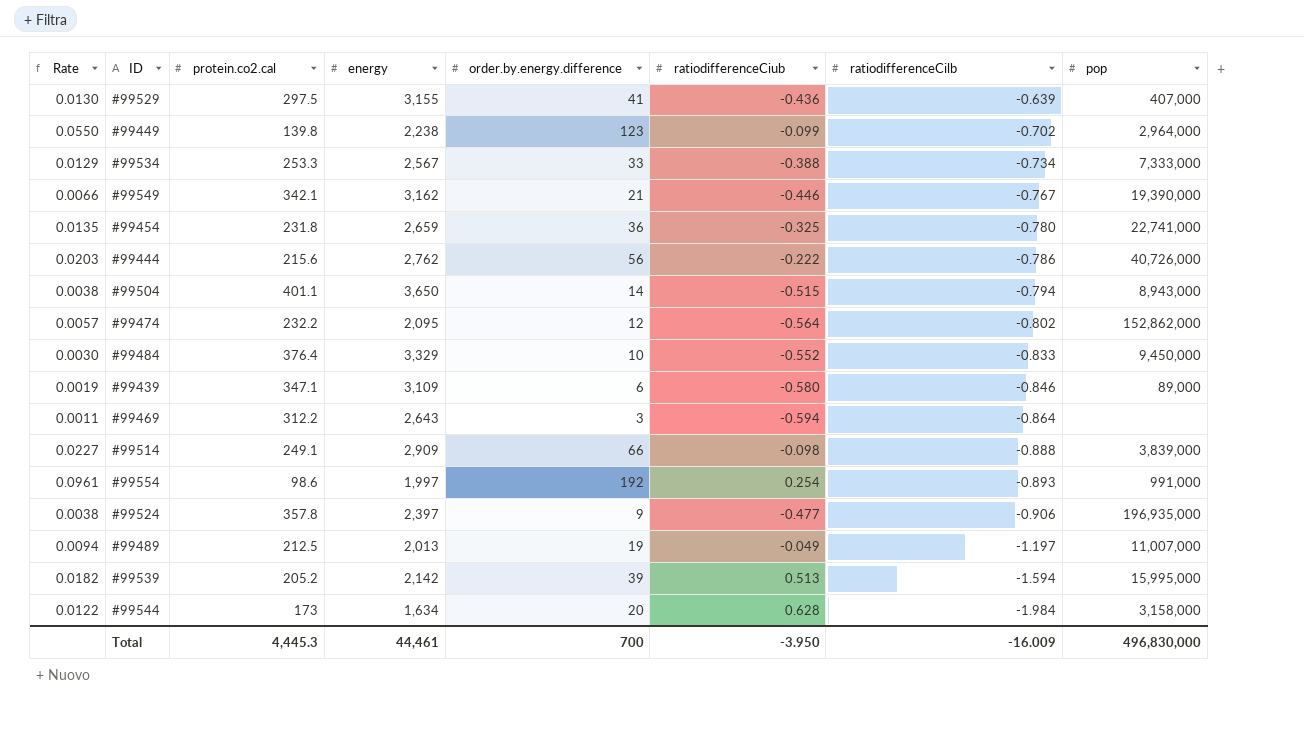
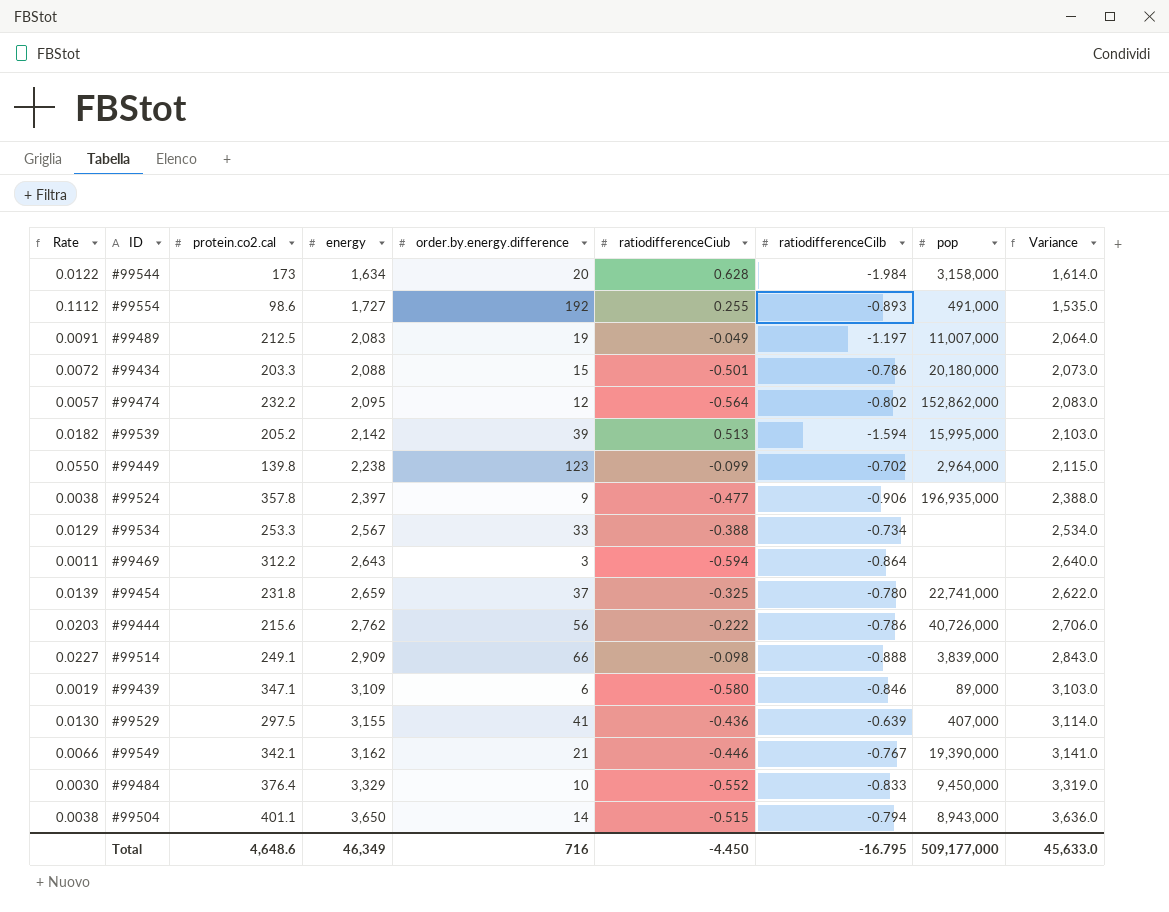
row order: ratiodifferenceCilb descending -> energy ascending
column Variance | formula: none -> [energy] - [order.by.energy.difference]
#99554 | Rate: 0.0961 -> 0.1112
#99554 | energy: 1,997 -> 1,727
#99554 | ratiodifferenceCiub: 0.254 -> 0.255
#99554 | pop: 991,000 -> 491,000
#99489 | Rate: 0.0094 -> 0.0091
#99489 | energy: 2,013 -> 2,083
row #99434: none -> 0.0072 | 203.3 | 2,088 | 15 | -0.501 | -0.786 | 20,180,000 | 2,073.0
#99534 | pop: 7,333,000 -> none
#99454 | Rate: 0.0135 -> 0.0139
#99454 | order.by.energy.difference: 36 -> 37
Total | protein.co2.cal: 4,445.3 -> 4,648.6
Total | energy: 44,461 -> 46,349
Total | order.by.energy.difference: 700 -> 716
Total | ratiodifferenceCiub: -3.950 -> -4.450
Total | ratiodifferenceCilb: -16.009 -> -16.795
Total | pop: 496,830,000 -> 509,177,000

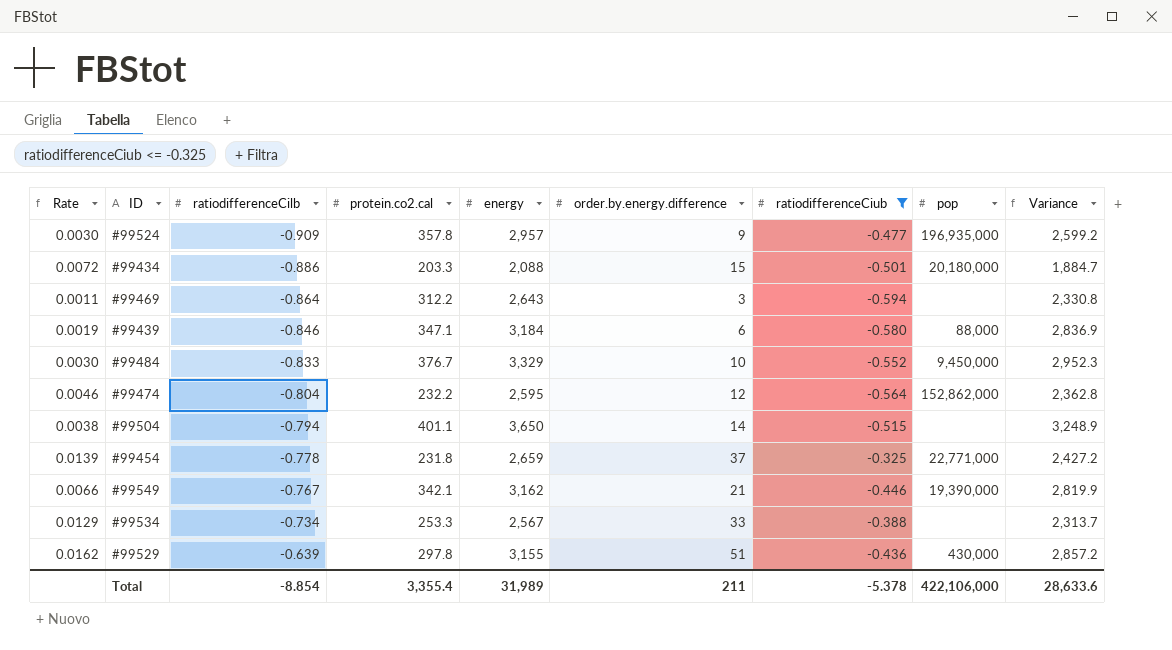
filter: none -> ratiodifferenceCiub <= -0.325
row order: energy ascending -> ratiodifferenceCilb ascending
column ratiodifferenceCilb | position: 7 -> 3
column Variance | formula: [energy] - [order.by.energy.difference] -> [energy] - [protein.co2.cal]
#99524 | Rate: 0.0038 -> 0.0030
#99524 | ratiodifferenceCilb: -0.906 -> -0.909
#99524 | energy: 2,397 -> 2,957
#99434 | ratiodifferenceCilb: -0.786 -> -0.886
#99439 | energy: 3,109 -> 3,184
#99439 | pop: 89,000 -> 88,000
#99484 | protein.co2.cal: 376.4 -> 376.7
#99474 | Rate: 0.0057 -> 0.0046
#99474 | ratiodifferenceCilb: -0.802 -> -0.804
#99474 | energy: 2,095 -> 2,595
#99504 | pop: 8,943,000 -> none
#99454 | ratiodifferenceCilb: -0.780 -> -0.778
#99454 | pop: 22,741,000 -> 22,771,000
#99529 | Rate: 0.0130 -> 0.0162
#99529 | protein.co2.cal: 297.5 -> 297.8
#99529 | order.by.energy.difference: 41 -> 51
#99529 | pop: 407,000 -> 430,000
Total | ratiodifferenceCilb: -16.795 -> -8.854
Total | protein.co2.cal: 4,648.6 -> 3,355.4
Total | energy: 46,349 -> 31,989
Total | order.by.energy.difference: 716 -> 211
Total | ratiodifferenceCiub: -4.450 -> -5.378
Total | pop: 509,177,000 -> 422,106,000
Total | Variance: 45,633.0 -> 28,633.6

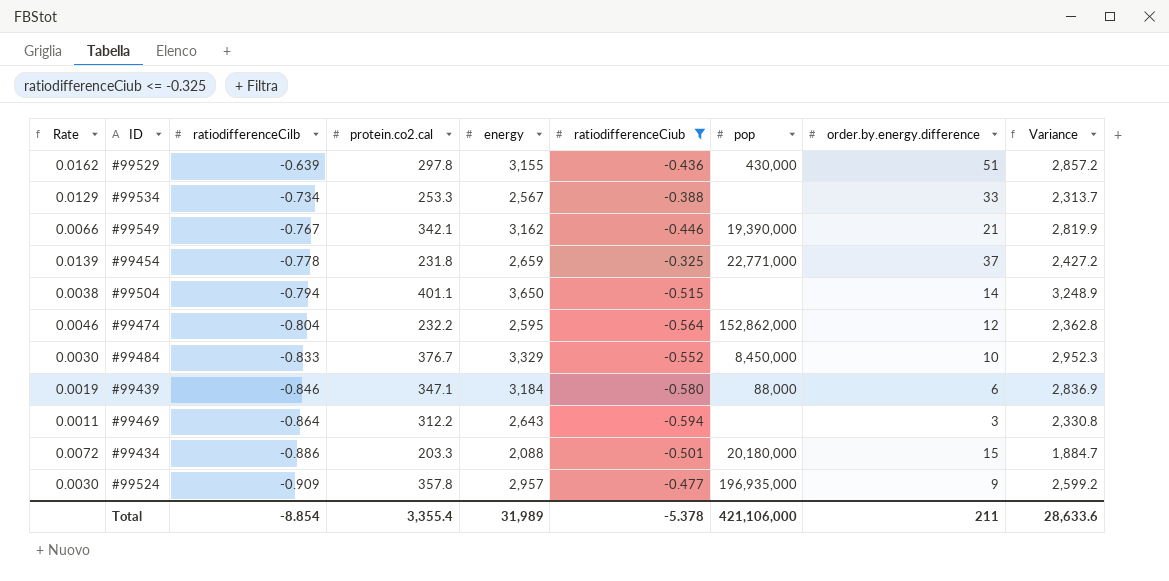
row order: ratiodifferenceCilb ascending -> ratiodifferenceCilb descending
column order.by.energy.difference | position: 6 -> 8
#99484 | pop: 9,450,000 -> 8,450,000
Total | pop: 422,106,000 -> 421,106,000

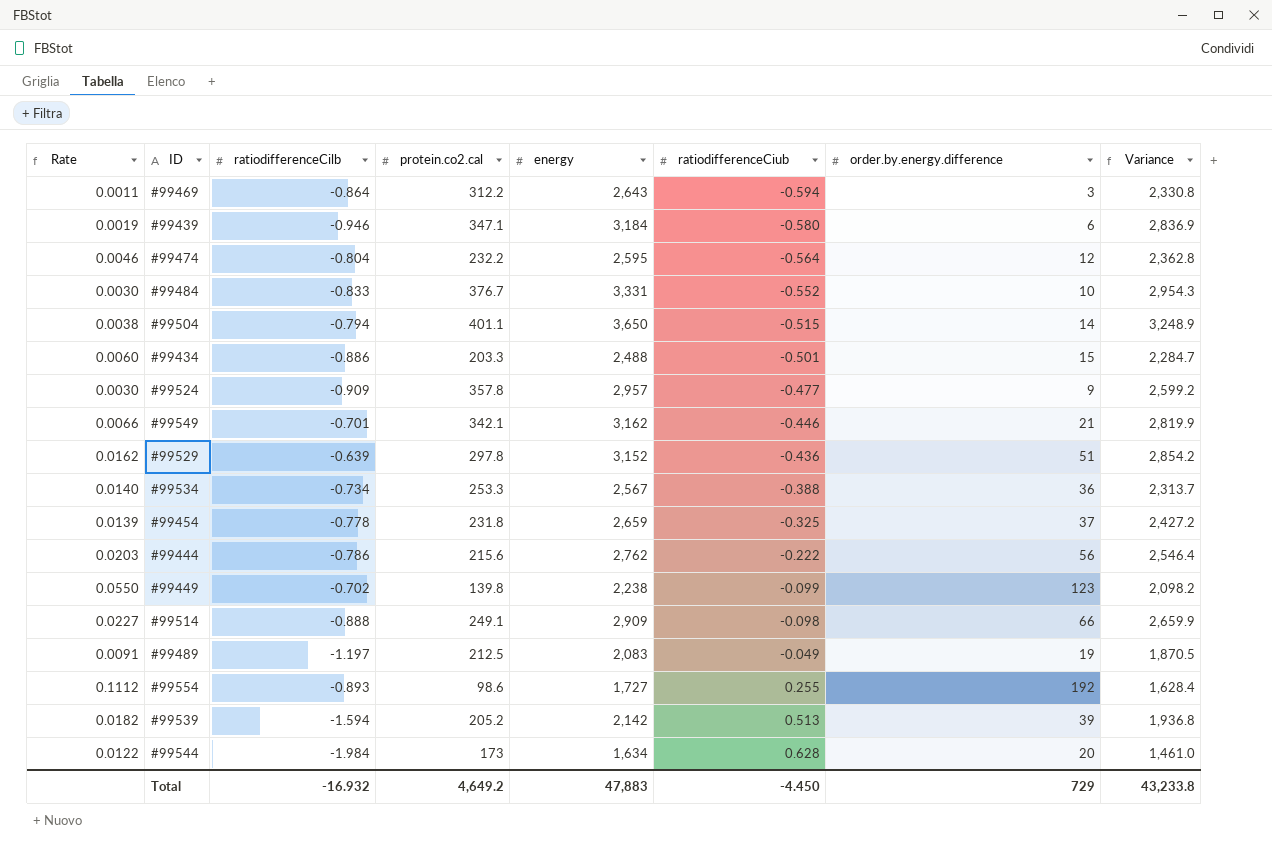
filter: ratiodifferenceCiub <= -0.325 -> none
row order: ratiodifferenceCilb descending -> ratiodifferenceCiub ascending
column pop | position: 7 -> none
#99439 | ratiodifferenceCilb: -0.846 -> -0.946
#99484 | energy: 3,329 -> 3,331
#99484 | Variance: 2,952.3 -> 2,954.3
#99434 | Rate: 0.0072 -> 0.0060
#99434 | energy: 2,088 -> 2,488
#99434 | Variance: 1,884.7 -> 2,284.7
#99549 | ratiodifferenceCilb: -0.767 -> -0.701
#99529 | energy: 3,155 -> 3,152
#99529 | Variance: 2,857.2 -> 2,854.2
#99534 | Rate: 0.0129 -> 0.0140
#99534 | order.by.energy.difference: 33 -> 36
Total | ratiodifferenceCilb: -8.854 -> -16.932
Total | protein.co2.cal: 3,355.4 -> 4,649.2
Total | energy: 31,989 -> 47,883
Total | ratiodifferenceCiub: -5.378 -> -4.450
Total | order.by.energy.difference: 211 -> 729
Total | Variance: 28,633.6 -> 43,233.8

